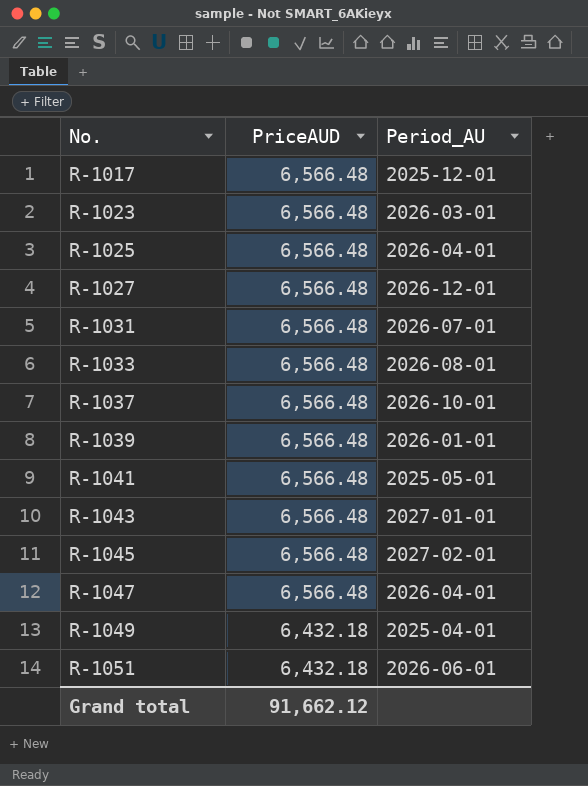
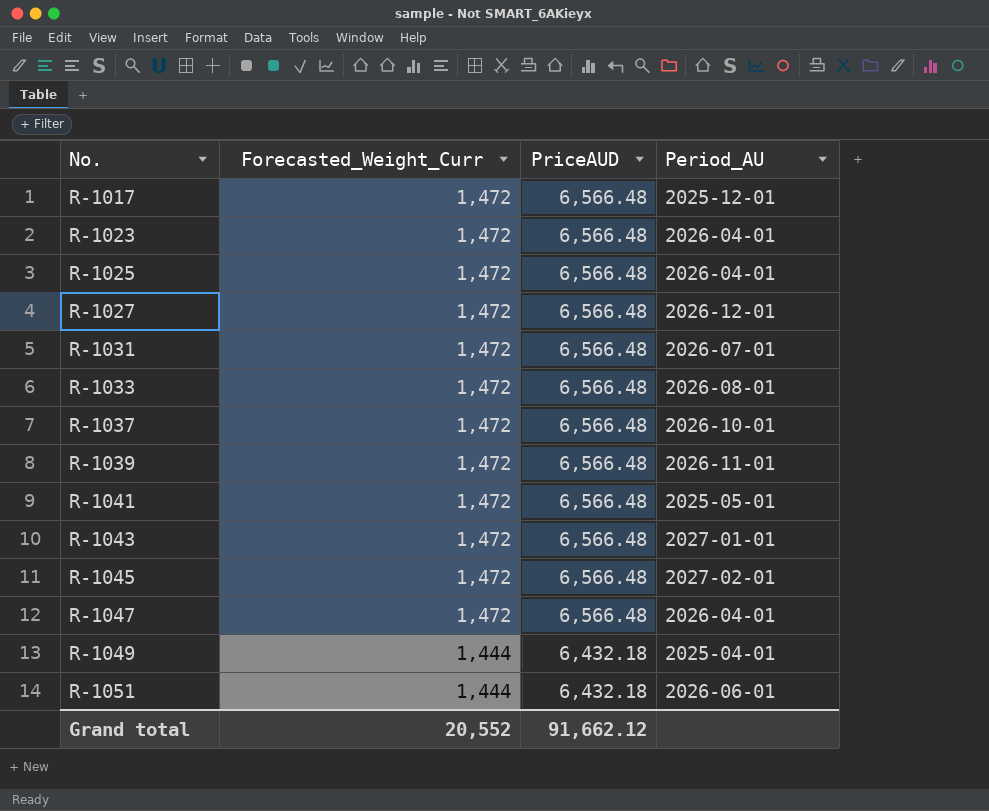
column Forecasted_Weight_Curr | position: none -> 2
R-1023 | Period_AU: 2026-03-01 -> 2026-04-01
R-1039 | Period_AU: 2026-01-01 -> 2026-11-01

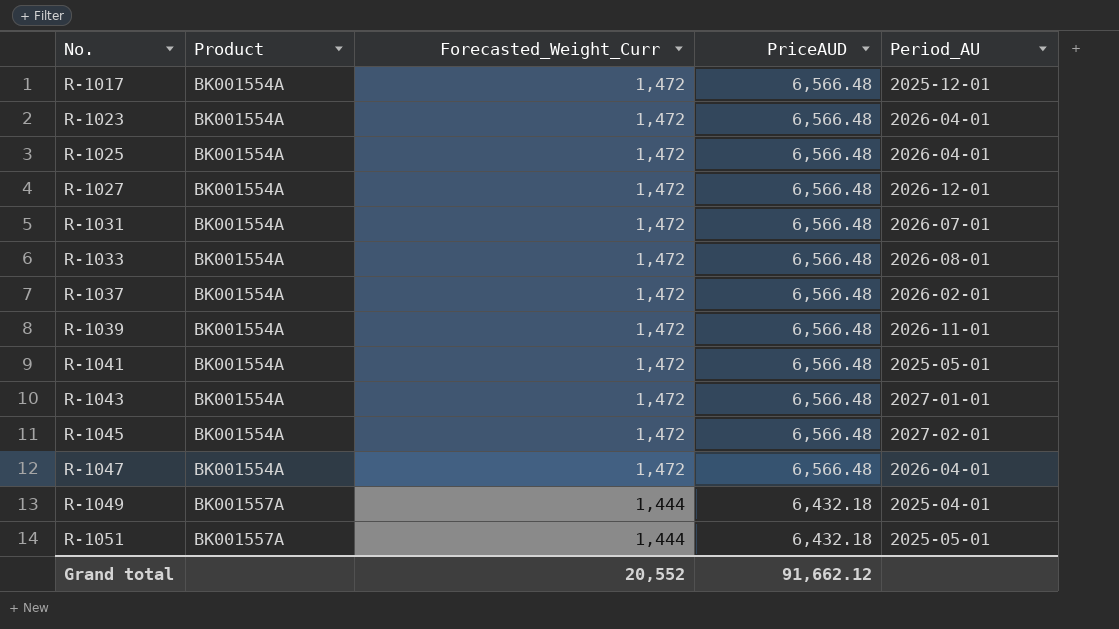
column Product | position: none -> 2
R-1037 | Period_AU: 2026-10-01 -> 2026-02-01
R-1051 | Period_AU: 2026-06-01 -> 2025-05-01

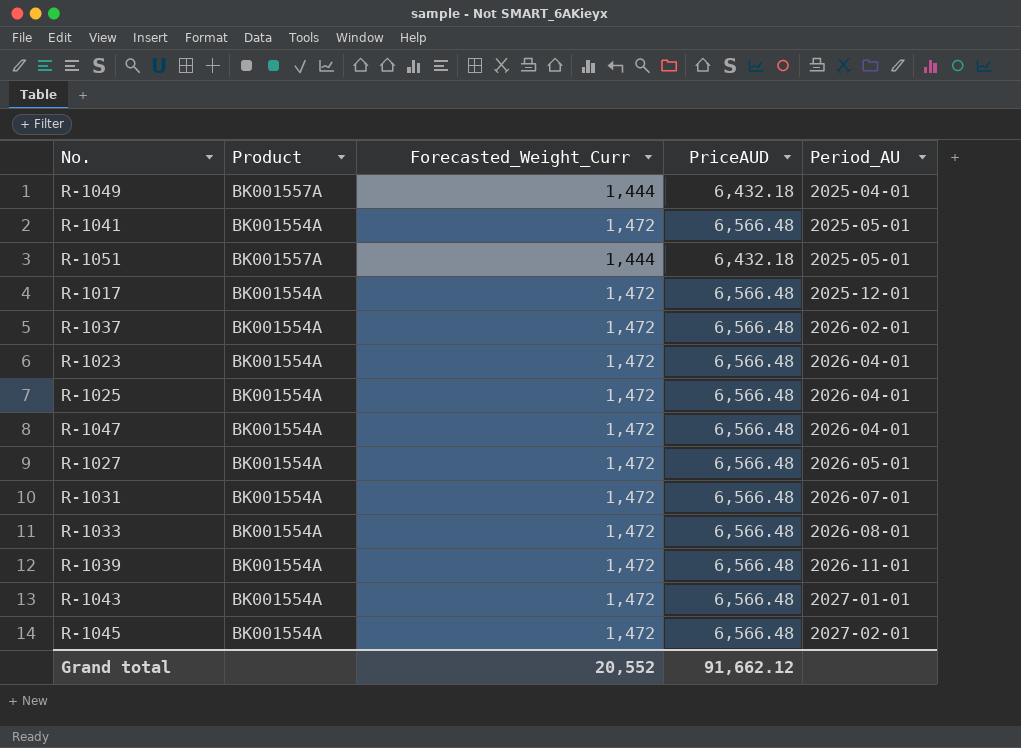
row order: No. ascending -> Period_AU ascending
R-1027 | Period_AU: 2026-12-01 -> 2026-05-01

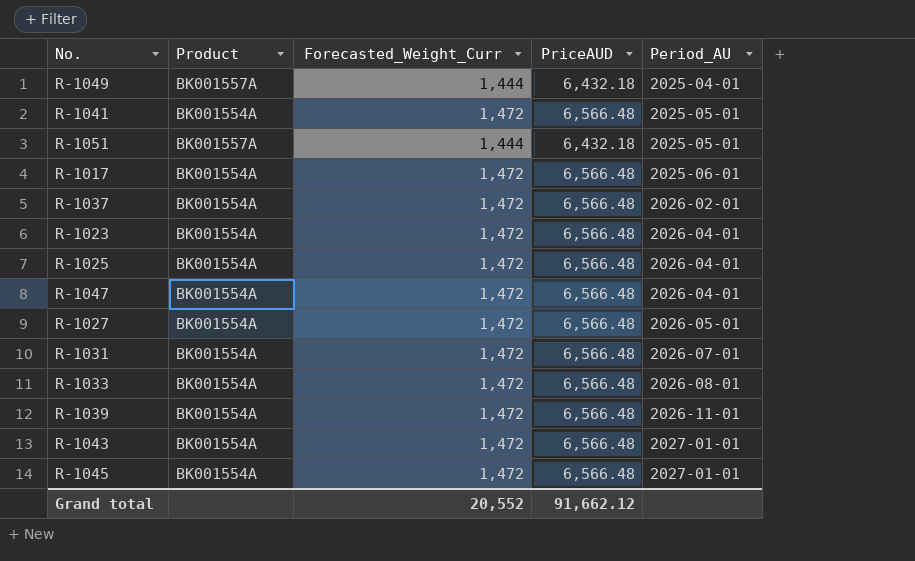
R-1017 | Period_AU: 2025-12-01 -> 2025-06-01
R-1045 | Period_AU: 2027-02-01 -> 2027-01-01

